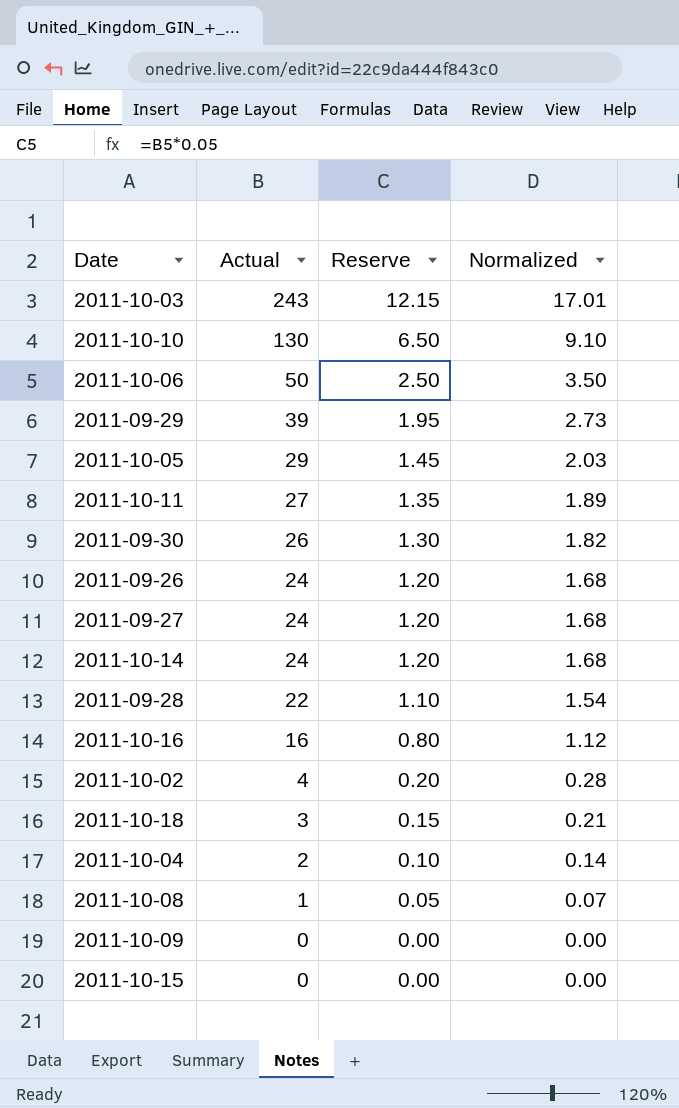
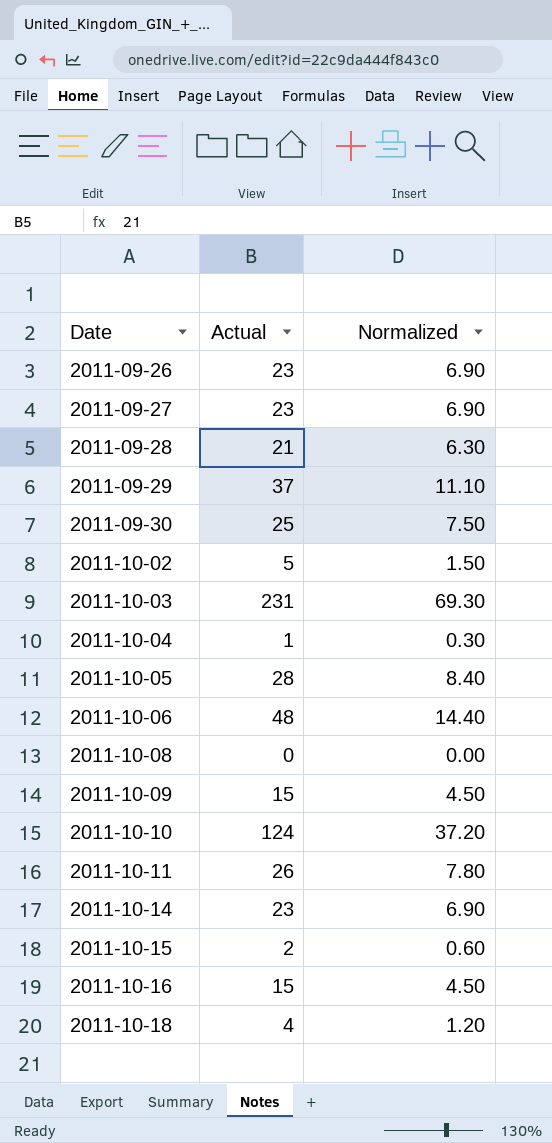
row order: Actual descending -> Date ascending
column Reserve | formula: [Actual] * 0.05 -> none
column Normalized | formula: [Actual] * 0.07 -> [Actual] * 0.3
2011-09-26 | Actual: 24 -> 23
2011-09-27 | Actual: 24 -> 23
2011-09-28 | Actual: 22 -> 21
2011-09-29 | Actual: 39 -> 37
2011-09-30 | Actual: 26 -> 25
2011-10-02 | Actual: 4 -> 5
2011-10-03 | Actual: 243 -> 231
2011-10-04 | Actual: 2 -> 1
2011-10-05 | Actual: 29 -> 28
2011-10-06 | Actual: 50 -> 48
2011-10-08 | Actual: 1 -> 0
2011-10-09 | Actual: 0 -> 15
2011-10-10 | Actual: 130 -> 124
2011-10-11 | Actual: 27 -> 26
2011-10-14 | Actual: 24 -> 23
2011-10-15 | Actual: 0 -> 2
2011-10-16 | Actual: 16 -> 15
2011-10-18 | Actual: 3 -> 4

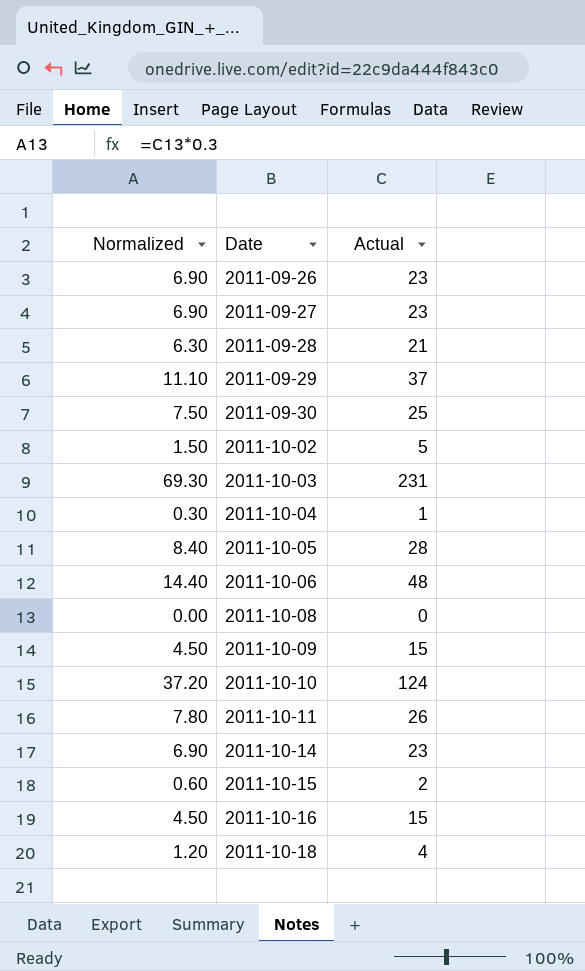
column Normalized | position: 3 -> 1

